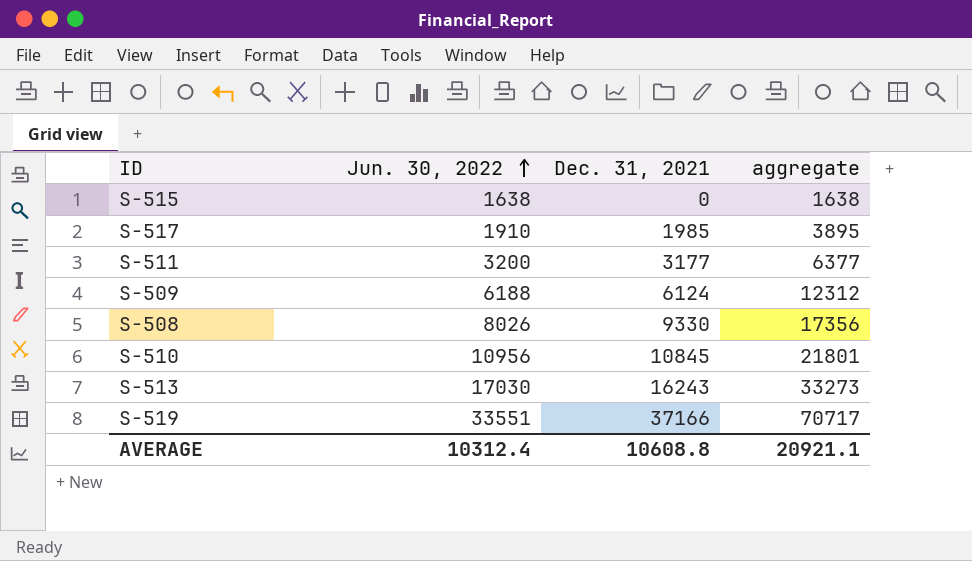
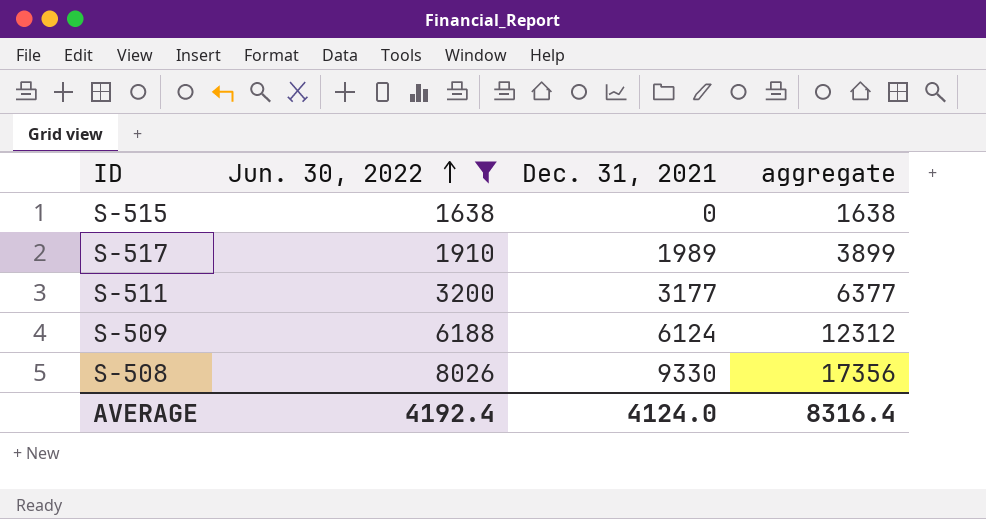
filter: none -> Jun. 30, 2022 <= 8026
S-517 | Dec. 31, 2021: 1985 -> 1989
S-517 | aggregate: 3895 -> 3899
AVERAGE | Jun. 30, 2022: 10312.4 -> 4192.4
AVERAGE | Dec. 31, 2021: 10608.8 -> 4124.0
AVERAGE | aggregate: 20921.1 -> 8316.4

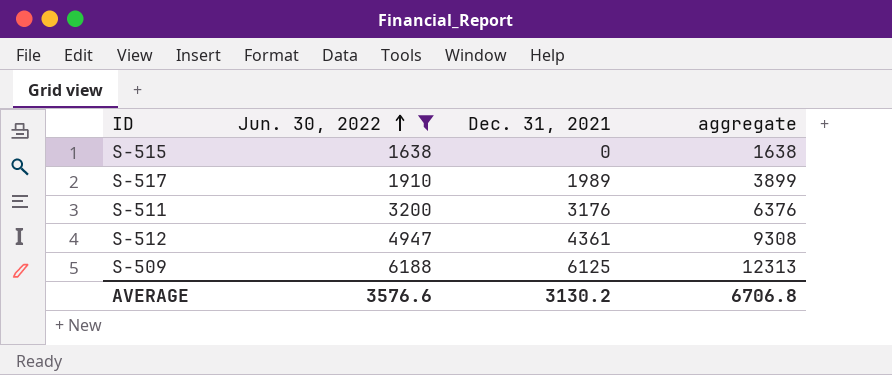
row S-508: 8026 | 9330 | 17356 -> none
S-511 | Dec. 31, 2021: 3177 -> 3176
S-511 | aggregate: 6377 -> 6376
row S-512: none -> 4947 | 4361 | 9308
S-509 | Dec. 31, 2021: 6124 -> 6125
S-509 | aggregate: 12312 -> 12313
AVERAGE | Jun. 30, 2022: 4192.4 -> 3576.6
AVERAGE | Dec. 31, 2021: 4124.0 -> 3130.2
AVERAGE | aggregate: 8316.4 -> 6706.8

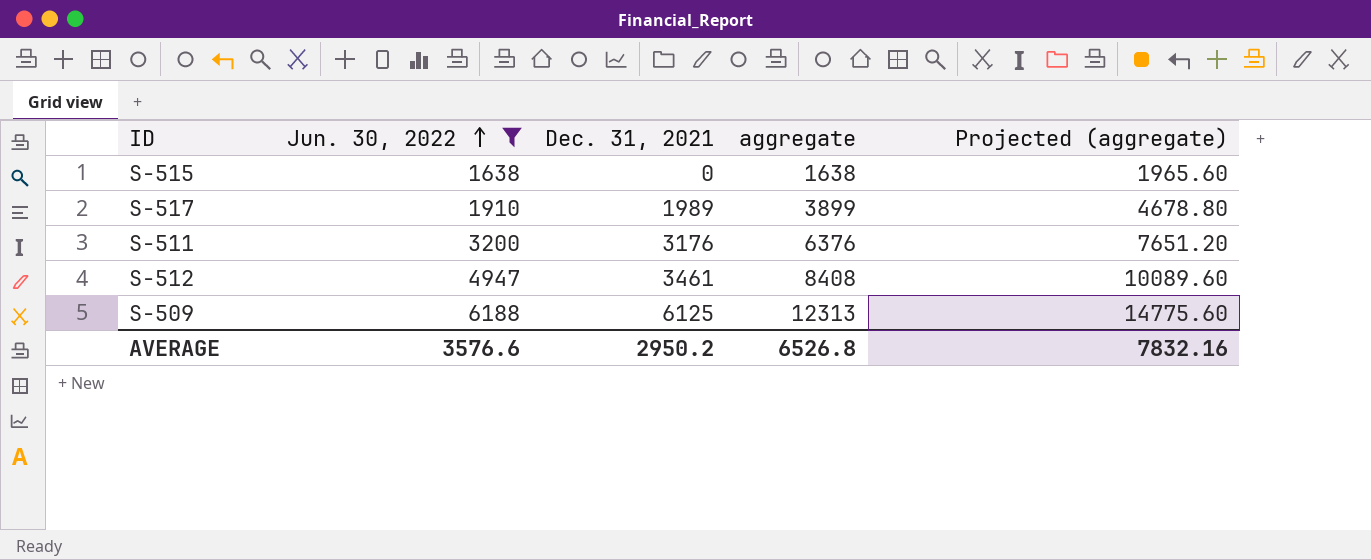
column Projected (aggregate) | formula: none -> [aggregate] * 1.2
S-512 | Dec. 31, 2021: 4361 -> 3461
S-512 | aggregate: 9308 -> 8408
AVERAGE | Dec. 31, 2021: 3130.2 -> 2950.2
AVERAGE | aggregate: 6706.8 -> 6526.8

